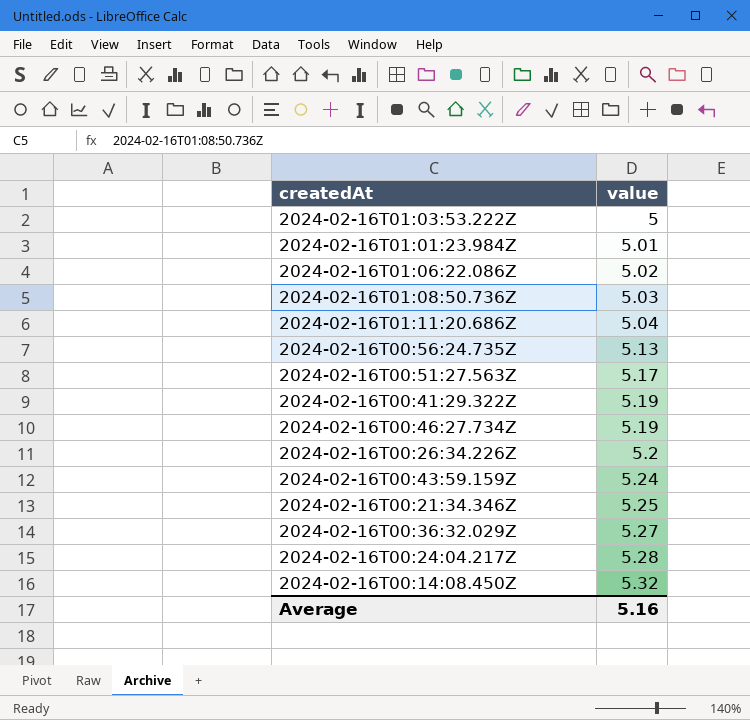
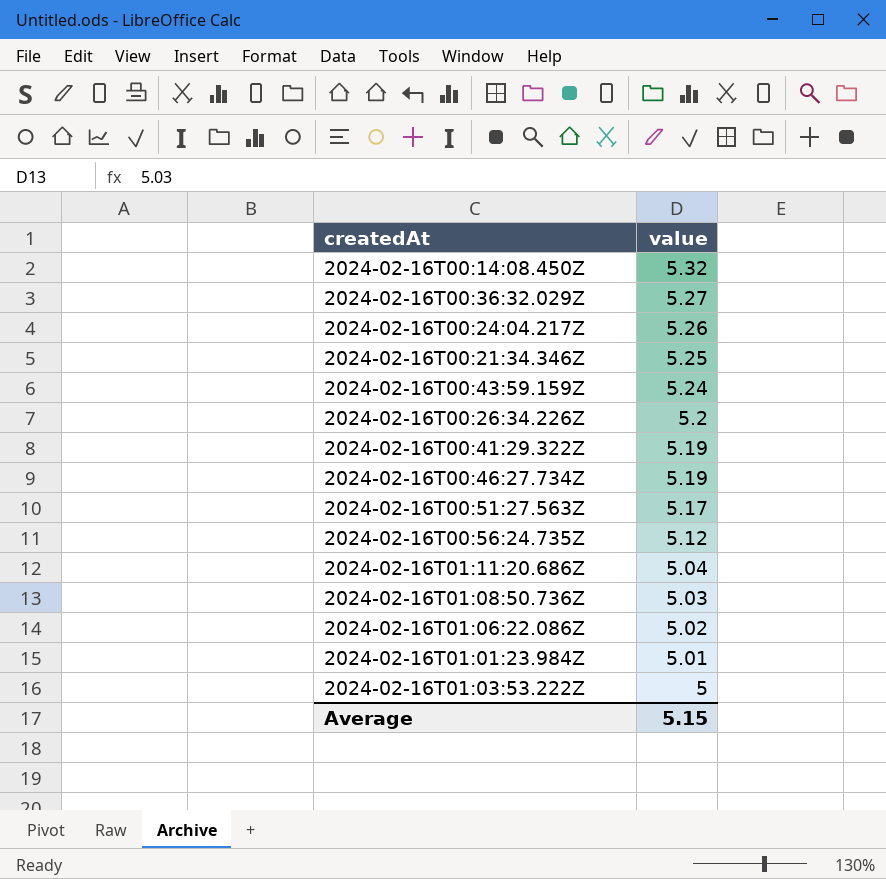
row order: value ascending -> value descending
2024-02-16T00:24:04.217Z | value: 5.28 -> 5.26
2024-02-16T00:56:24.735Z | value: 5.13 -> 5.12
Average | value: 5.16 -> 5.15

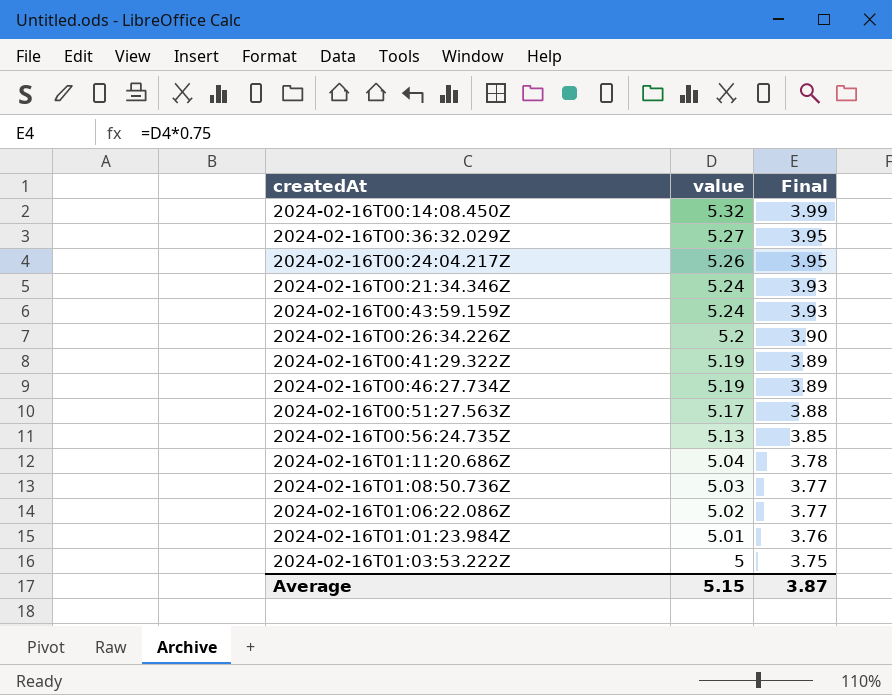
column Final | formula: none -> [value] * 0.75
2024-02-16T00:21:34.346Z | value: 5.25 -> 5.24
2024-02-16T00:56:24.735Z | value: 5.12 -> 5.13

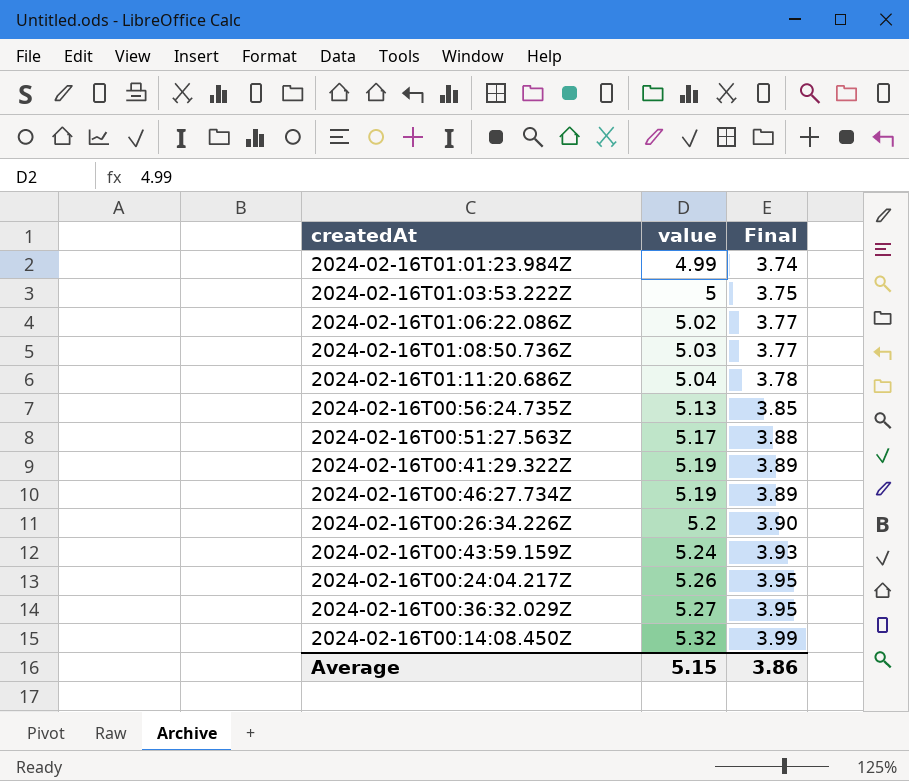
row order: value descending -> value ascending
row 2024-02-16T00:21:34.346Z: 5.24 | 3.93 -> none
2024-02-16T01:01:23.984Z | value: 5.01 -> 4.99
2024-02-16T01:01:23.984Z | Final: 3.76 -> 3.74
Average | Final: 3.87 -> 3.86

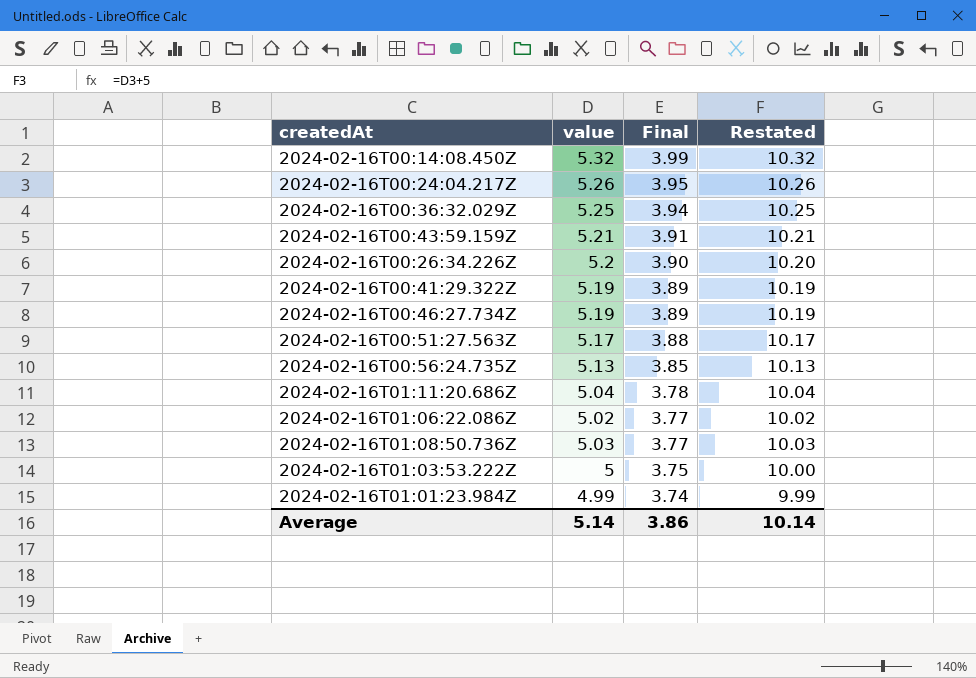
row order: value ascending -> Final descending
column Restated | formula: none -> [value] + 5
2024-02-16T00:36:32.029Z | value: 5.27 -> 5.25
2024-02-16T00:36:32.029Z | Final: 3.95 -> 3.94
2024-02-16T00:43:59.159Z | value: 5.24 -> 5.21
2024-02-16T00:43:59.159Z | Final: 3.93 -> 3.91
Average | value: 5.15 -> 5.14

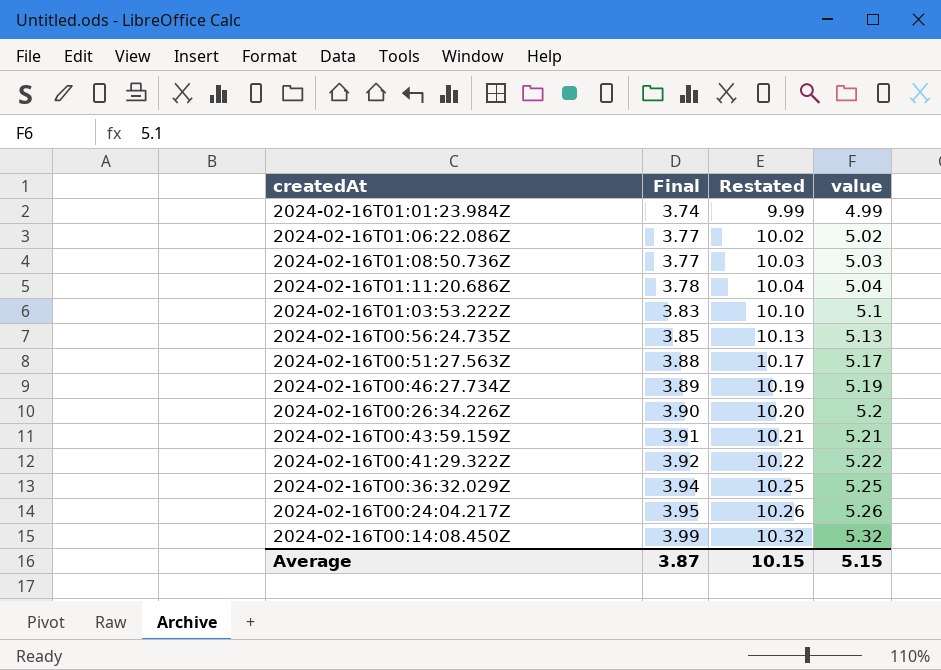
row order: Final descending -> Final ascending
column value | position: 2 -> 4
2024-02-16T01:03:53.222Z | Final: 3.75 -> 3.83
2024-02-16T01:03:53.222Z | Restated: 10.00 -> 10.10
2024-02-16T01:03:53.222Z | value: 5 -> 5.1
2024-02-16T00:41:29.322Z | Final: 3.89 -> 3.92
2024-02-16T00:41:29.322Z | Restated: 10.19 -> 10.22
2024-02-16T00:41:29.322Z | value: 5.19 -> 5.22
Average | Final: 3.86 -> 3.87
Average | Restated: 10.14 -> 10.15
Average | value: 5.14 -> 5.15

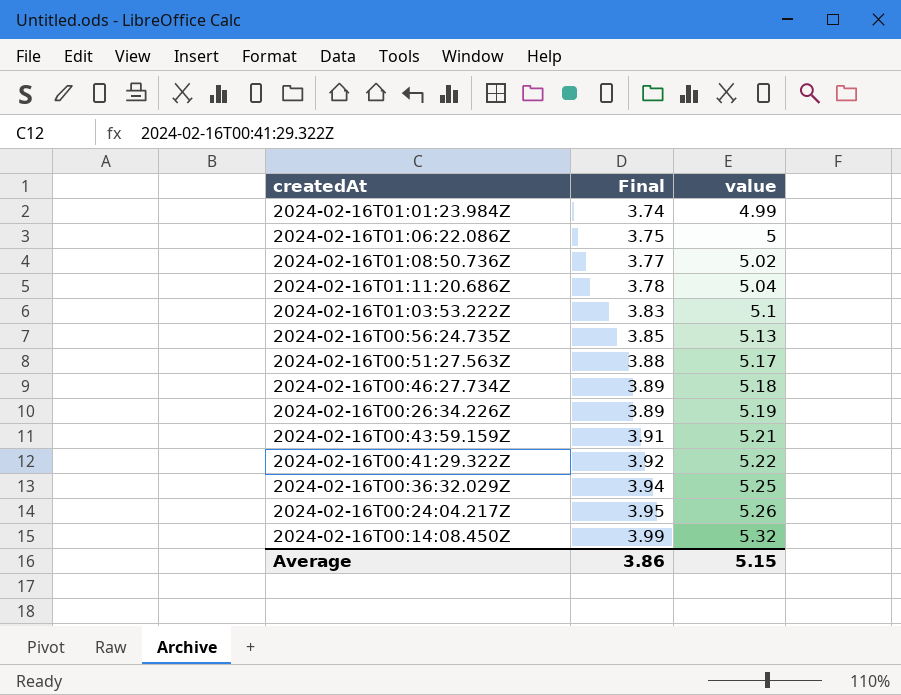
column Restated | formula: [value] + 5 -> none
2024-02-16T01:06:22.086Z | Final: 3.77 -> 3.75
2024-02-16T01:06:22.086Z | value: 5.02 -> 5
2024-02-16T01:08:50.736Z | value: 5.03 -> 5.02
2024-02-16T00:46:27.734Z | value: 5.19 -> 5.18
2024-02-16T00:26:34.226Z | Final: 3.90 -> 3.89
2024-02-16T00:26:34.226Z | value: 5.2 -> 5.19
Average | Final: 3.87 -> 3.86

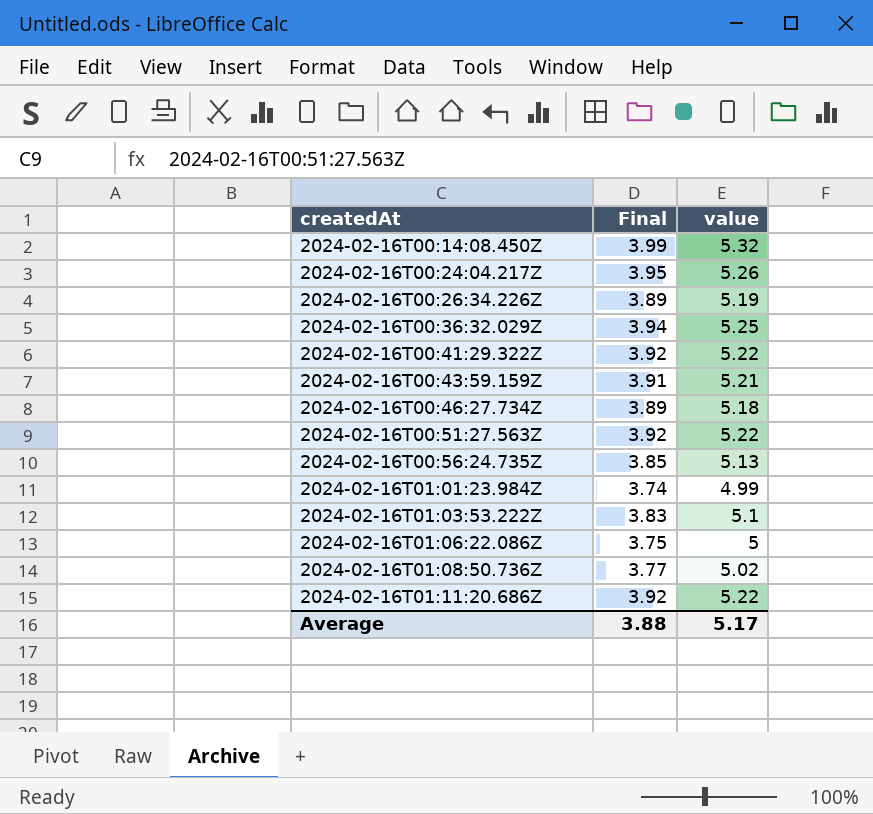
row order: Final ascending -> createdAt ascending
2024-02-16T00:51:27.563Z | Final: 3.88 -> 3.92
2024-02-16T00:51:27.563Z | value: 5.17 -> 5.22
2024-02-16T01:11:20.686Z | Final: 3.78 -> 3.92
2024-02-16T01:11:20.686Z | value: 5.04 -> 5.22
Average | Final: 3.86 -> 3.88
Average | value: 5.15 -> 5.17

